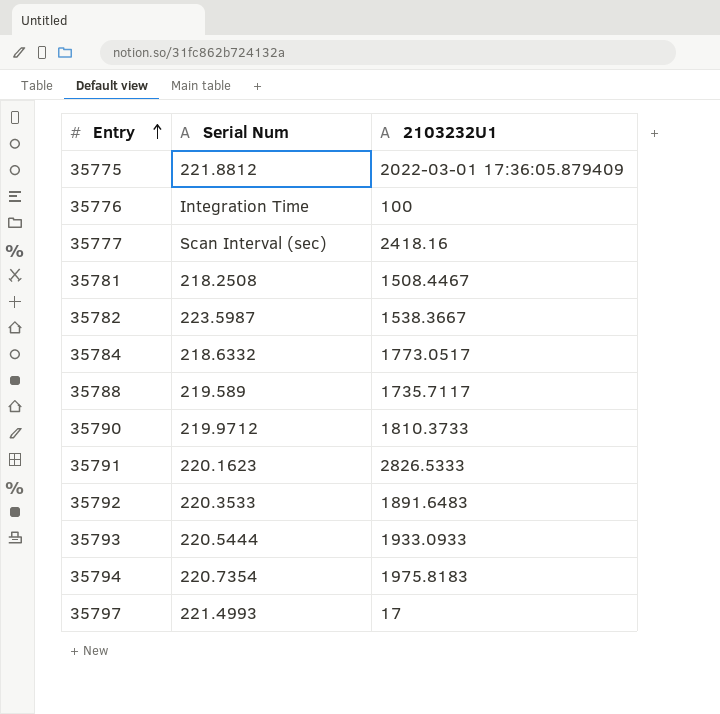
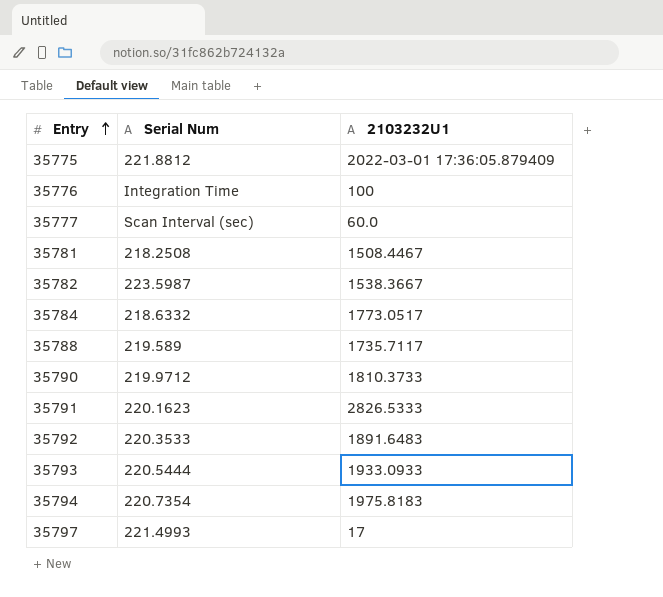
35777 | 2103232U1: 2418.16 -> 60.0

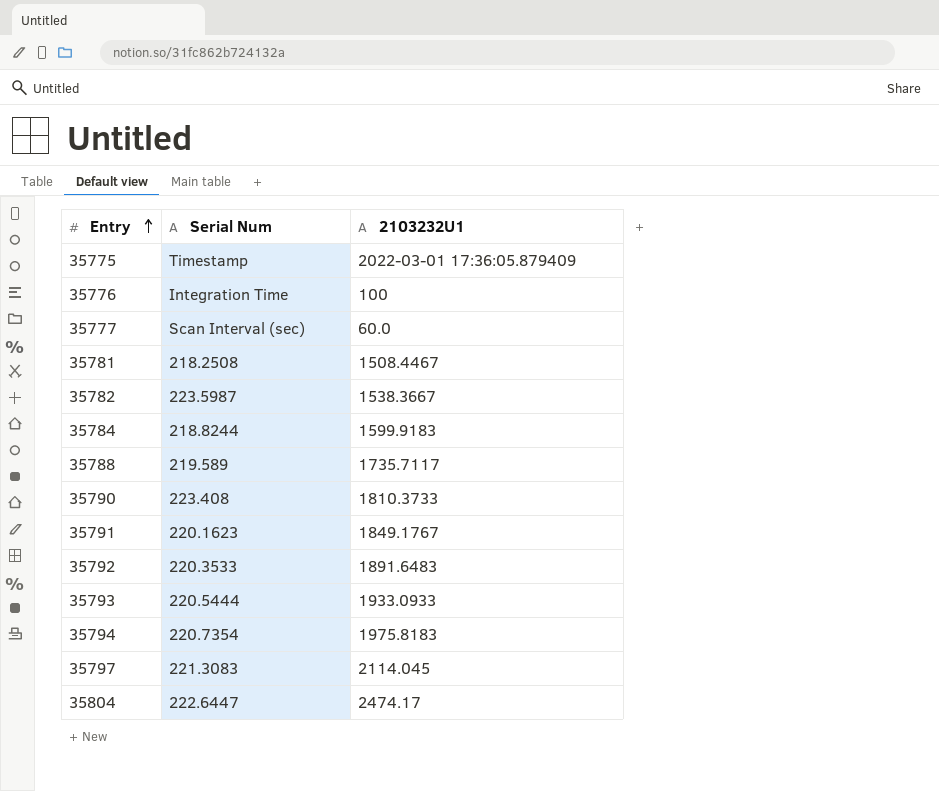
35775 | Serial Num: 221.8812 -> Timestamp
35784 | Serial Num: 218.6332 -> 218.8244
35784 | 2103232U1: 1773.0517 -> 1599.9183
35790 | Serial Num: 219.9712 -> 223.408
35791 | 2103232U1: 2826.5333 -> 1849.1767
35797 | Serial Num: 221.4993 -> 221.3083
35797 | 2103232U1: 17 -> 2114.045
row 35804: none -> 222.6447 | 2474.17

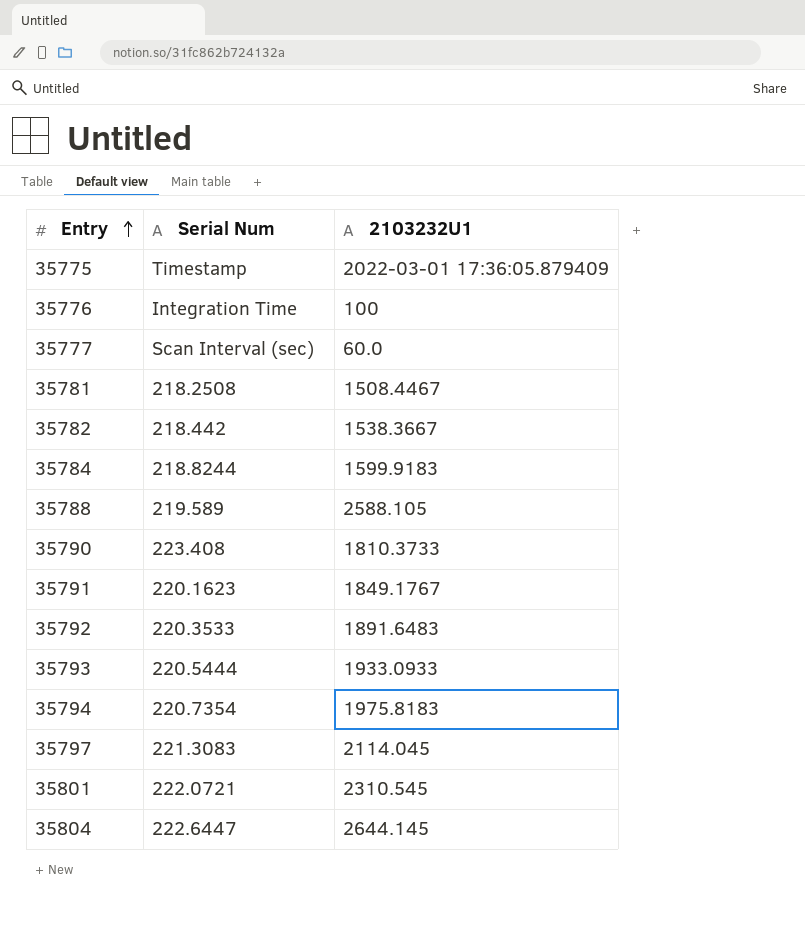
35782 | Serial Num: 223.5987 -> 218.442
35788 | 2103232U1: 1735.7117 -> 2588.105
row 35801: none -> 222.0721 | 2310.545
35804 | 2103232U1: 2474.17 -> 2644.145

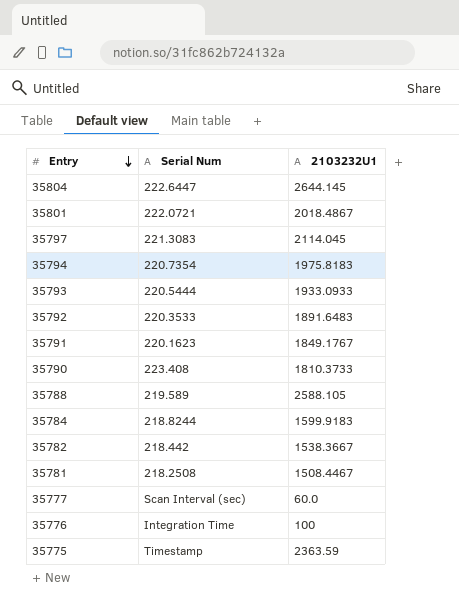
row order: Entry ascending -> Entry descending
35801 | 2103232U1: 2310.545 -> 2018.4867
35775 | 2103232U1: 2022-03-01 17:36:05.879409 -> 2363.59

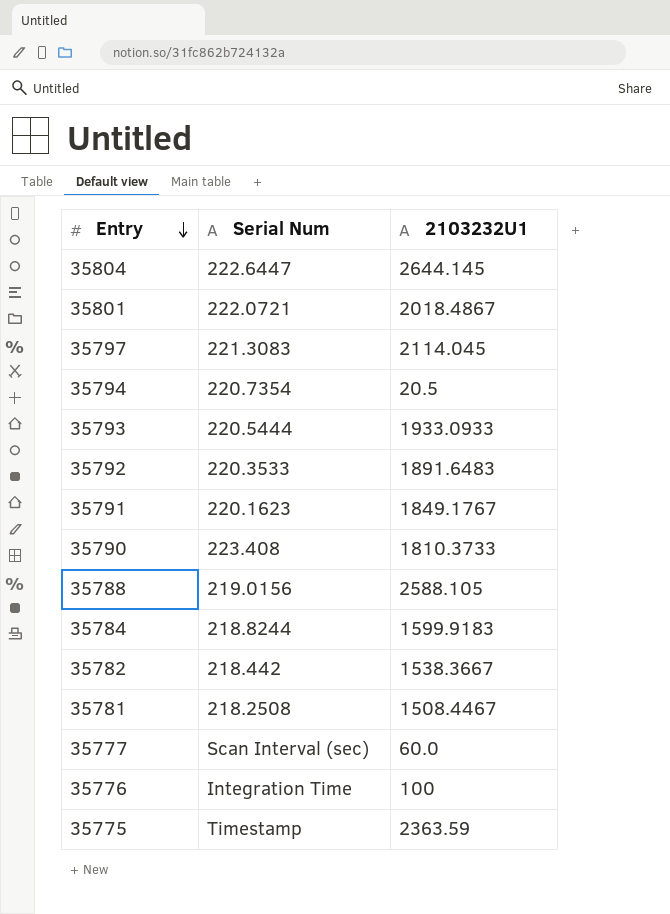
35794 | 2103232U1: 1975.8183 -> 20.5
35788 | Serial Num: 219.589 -> 219.0156

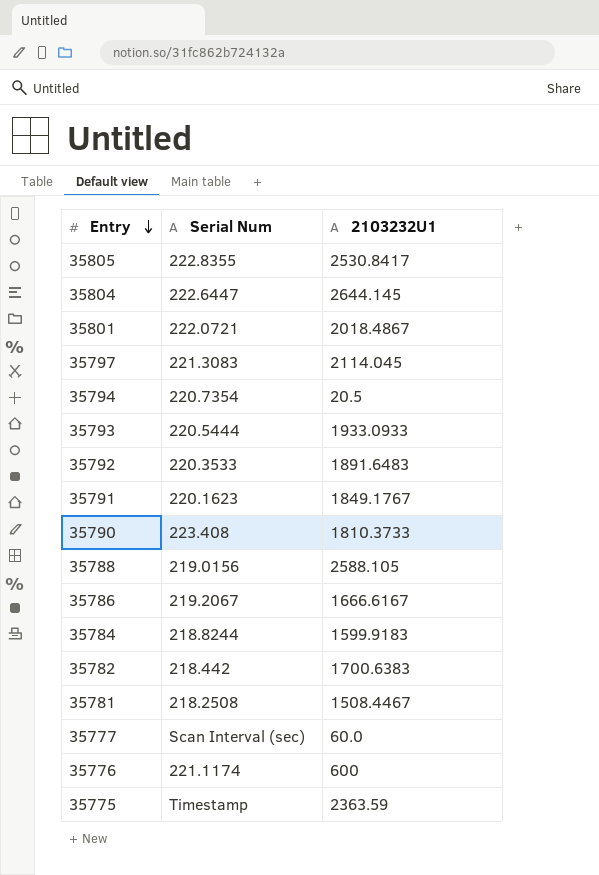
row 35805: none -> 222.8355 | 2530.8417
row 35786: none -> 219.2067 | 1666.6167
35782 | 2103232U1: 1538.3667 -> 1700.6383
35776 | Serial Num: Integration Time -> 221.1174
35776 | 2103232U1: 100 -> 600

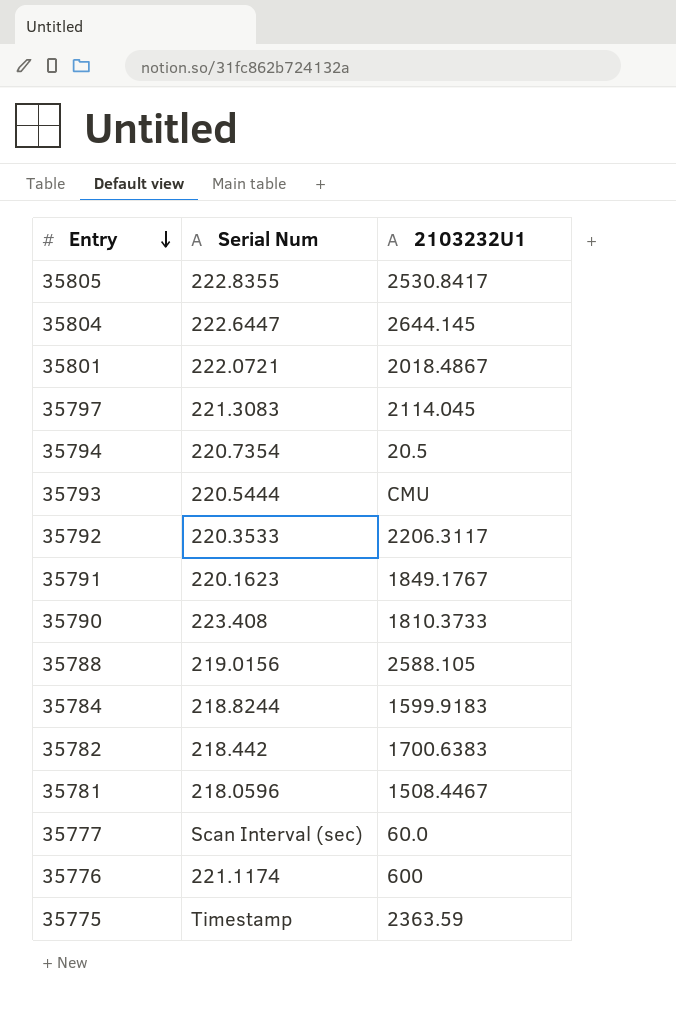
row 35786: 219.2067 | 1666.6167 -> none
35793 | 2103232U1: 1933.0933 -> CMU
35792 | 2103232U1: 1891.6483 -> 2206.3117
35781 | Serial Num: 218.2508 -> 218.0596

